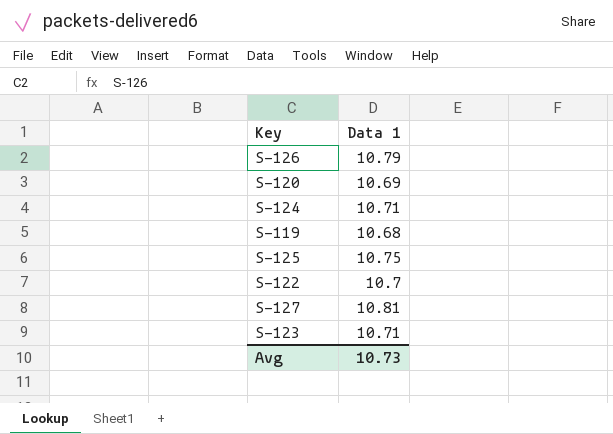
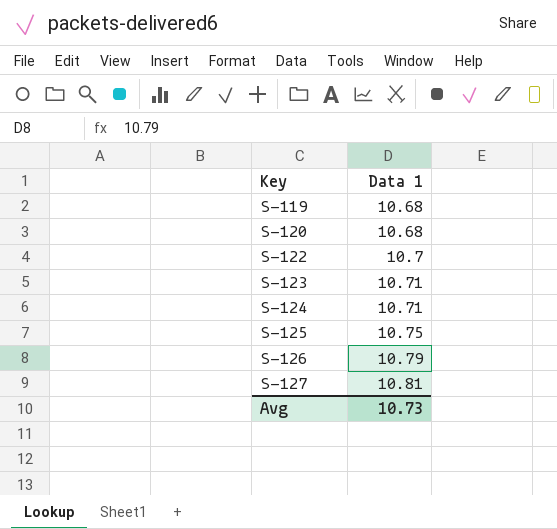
row order: none -> Key ascending
S-120 | Data 1: 10.69 -> 10.68

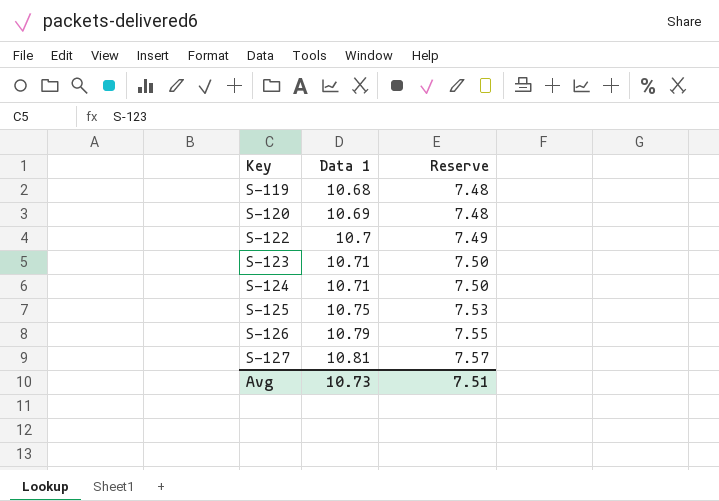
column Reserve | formula: none -> [Data 1] * 0.7
S-120 | Data 1: 10.68 -> 10.69

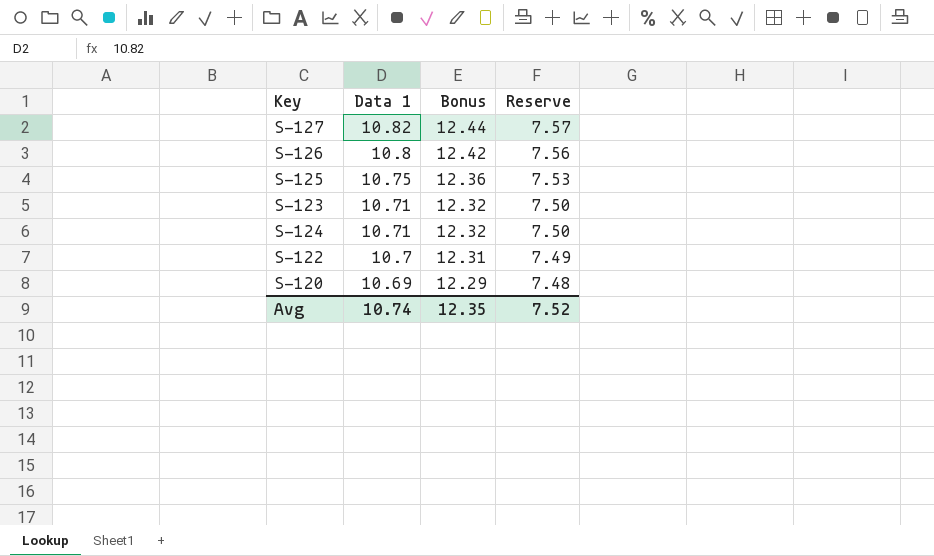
row order: Key ascending -> Data 1 descending
column Bonus | formula: none -> [Data 1] * 1.15
row S-119: 10.68 | 7.48 -> none
S-127 | Data 1: 10.81 -> 10.82
S-126 | Data 1: 10.79 -> 10.8
S-126 | Reserve: 7.55 -> 7.56
Avg | Data 1: 10.73 -> 10.74
Avg | Reserve: 7.51 -> 7.52

